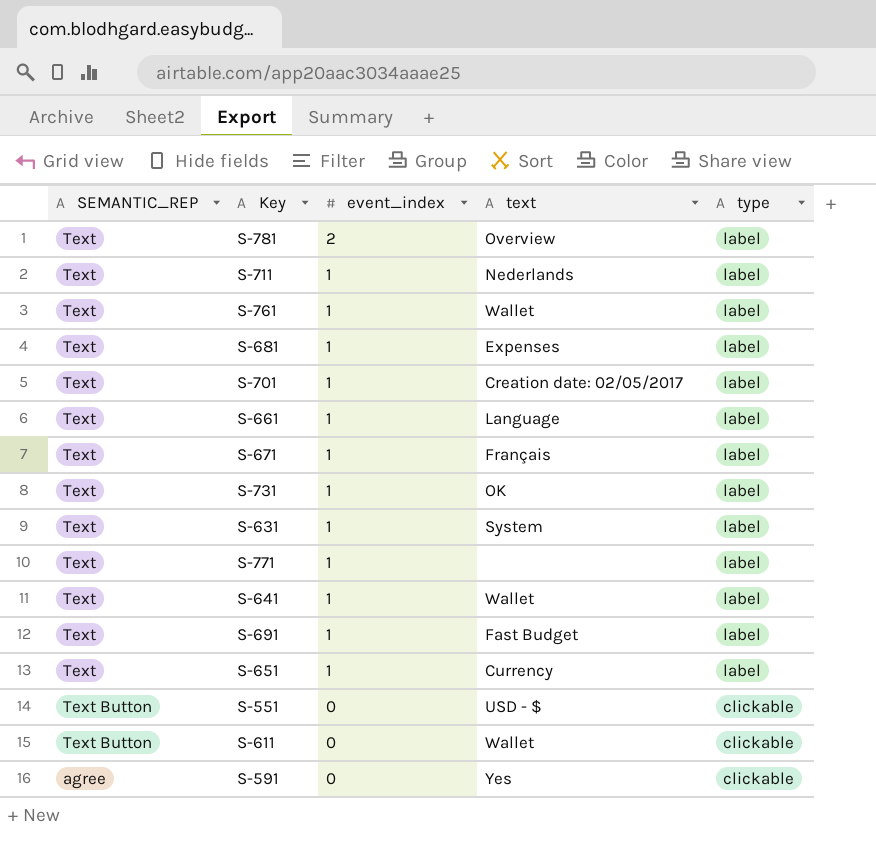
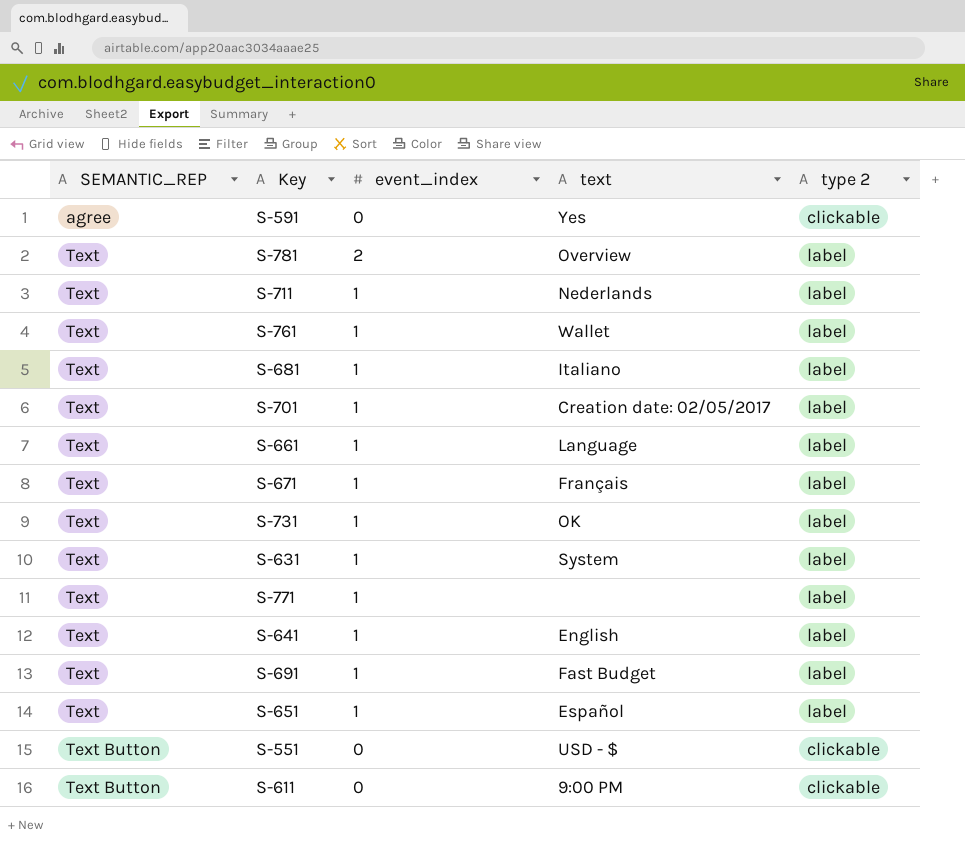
row order: event_index descending -> SEMANTIC_REP ascending
column name: type -> type 2
S-681 | text: Expenses -> Italiano
S-641 | text: Wallet -> English
S-651 | text: Currency -> Español
S-611 | text: Wallet -> 9:00 PM

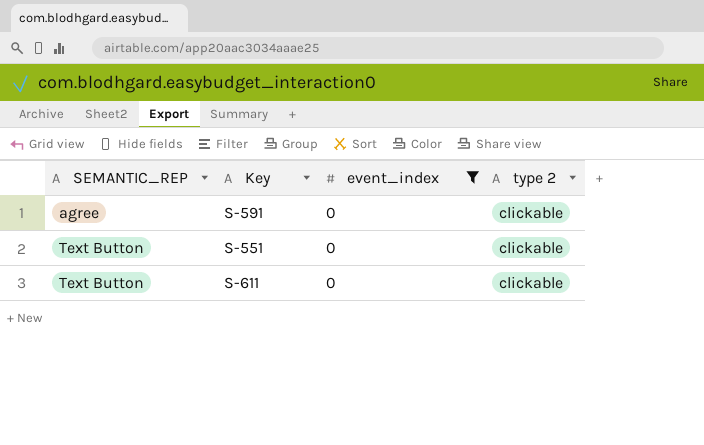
filter: none -> event_index = 0
column text | position: 4 -> none

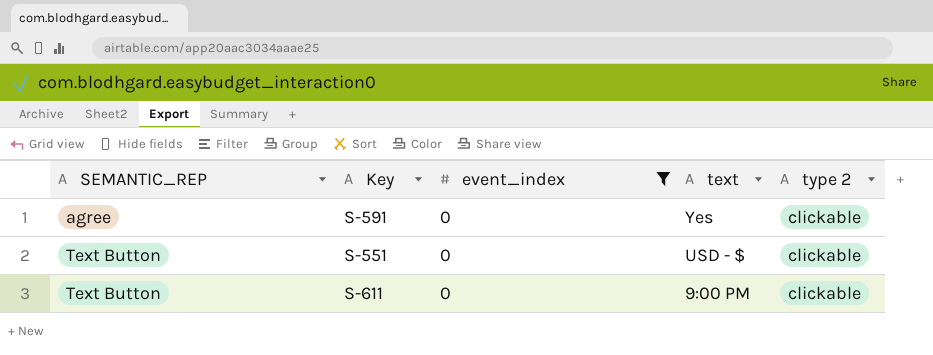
column text | position: none -> 4

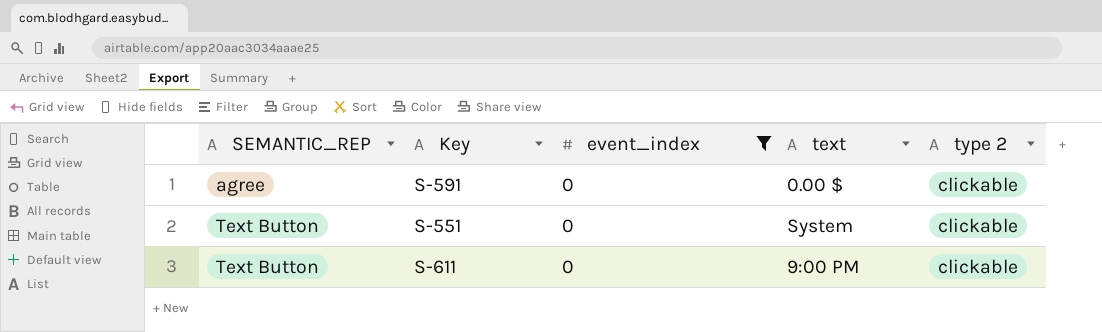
S-591 | text: Yes -> 0.00 $
S-551 | text: USD - $ -> System

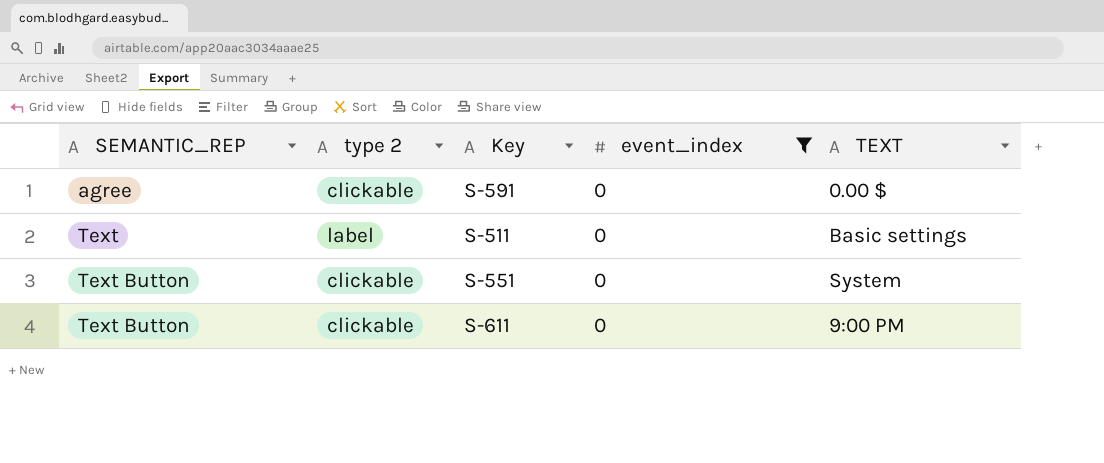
column type 2 | position: 5 -> 2
column name: text -> TEXT
row S-511: none -> Text | label | 0 | Basic settings

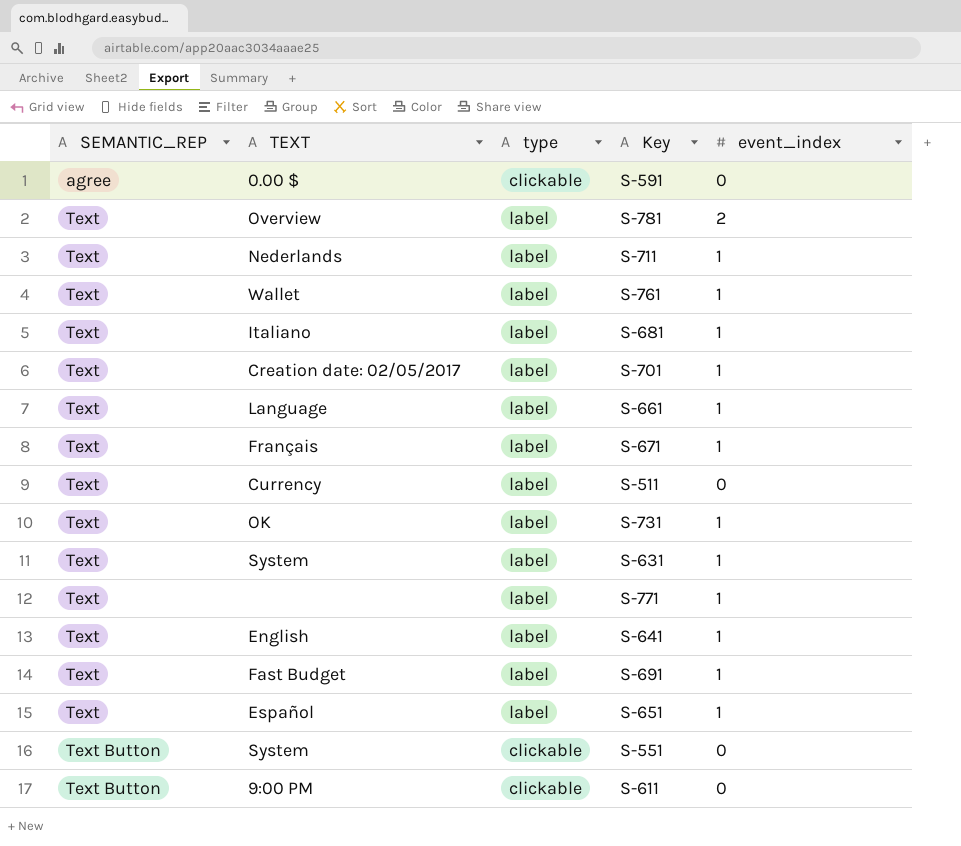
filter: event_index = 0 -> none
column TEXT | position: 5 -> 2
column name: type 2 -> type
S-511 | TEXT: Basic settings -> Currency

